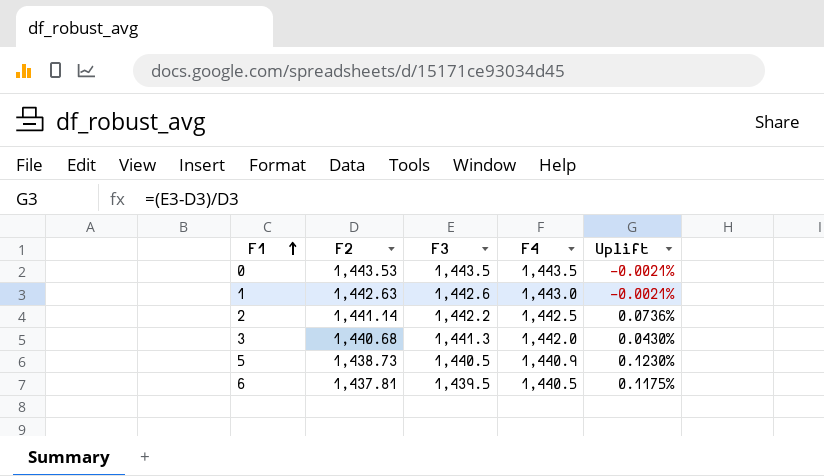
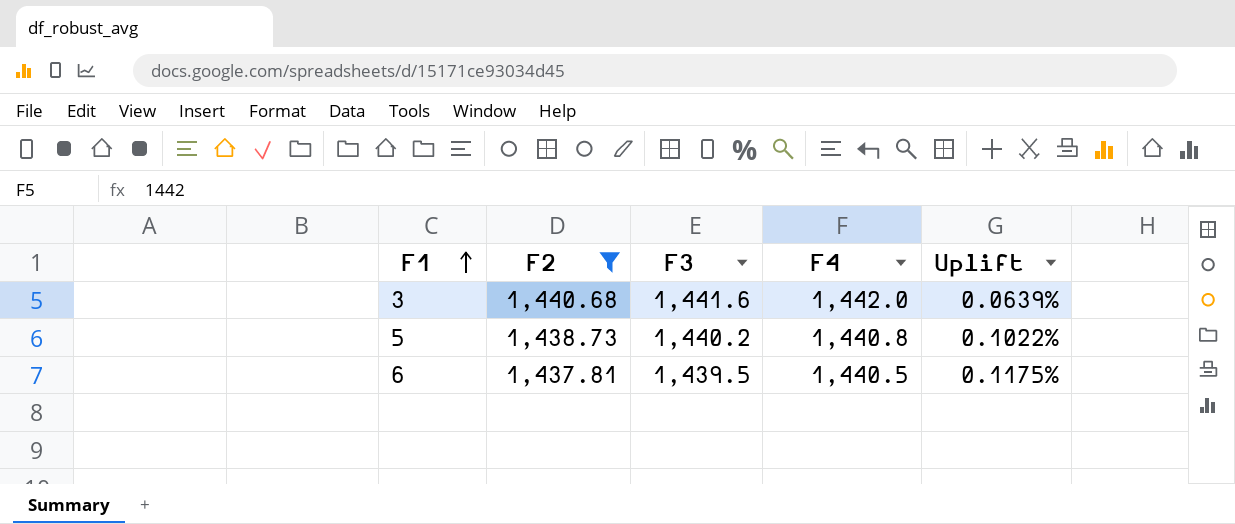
filter: none -> F2 <= 1,440.68
3 | F3: 1,441.3 -> 1,441.6
3 | Uplift: 0.0430% -> 0.0639%
5 | F3: 1,440.5 -> 1,440.2
5 | F4: 1,440.9 -> 1,440.8
5 | Uplift: 0.1230% -> 0.1022%

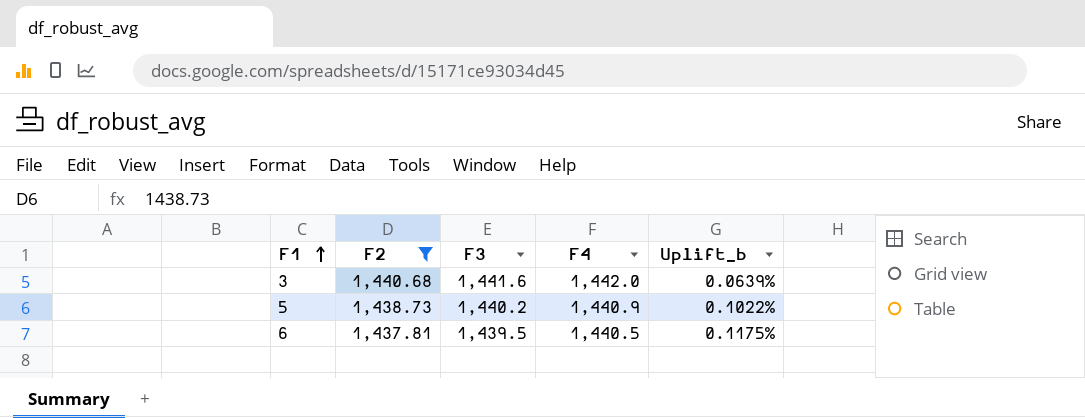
column name: Uplift -> Uplift_b
5 | F4: 1,440.8 -> 1,440.9

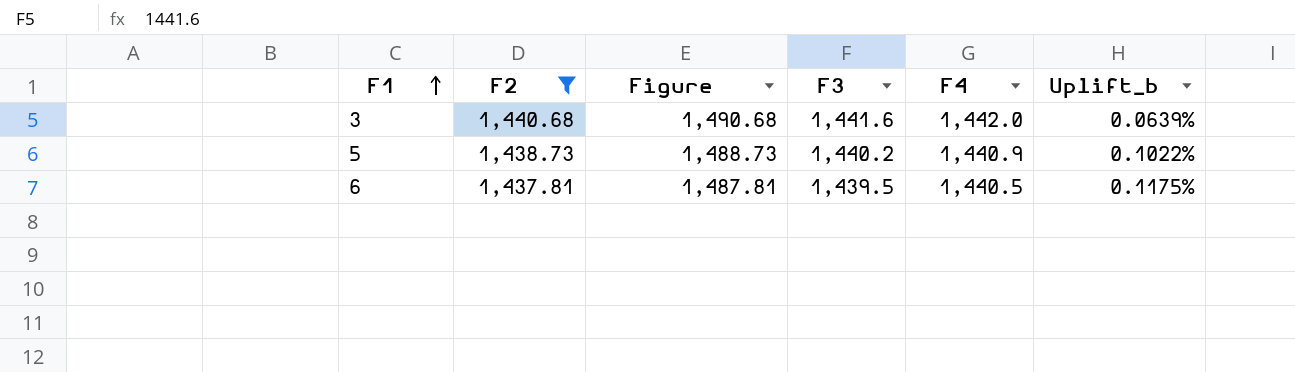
column Figure | formula: none -> [F2] + 50

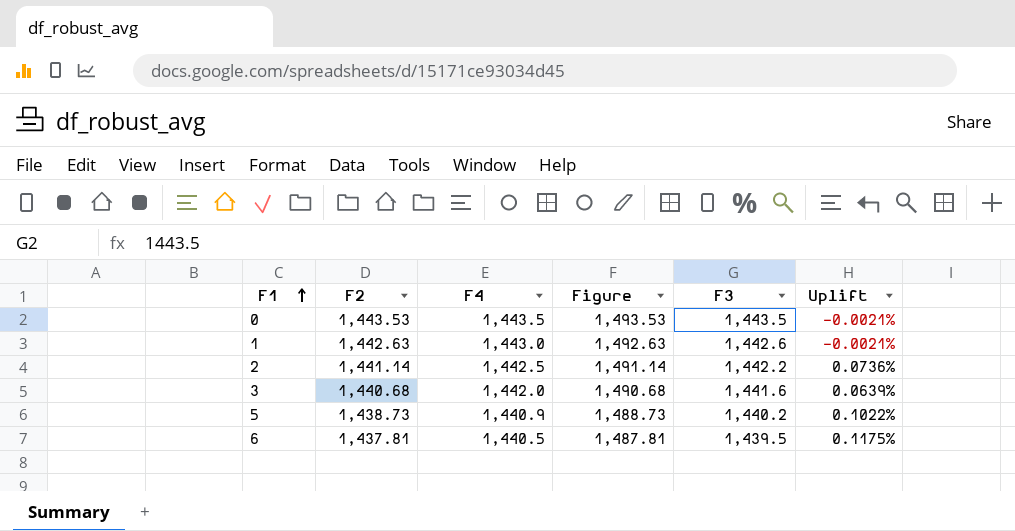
filter: F2 <= 1,440.68 -> none
column F4 | position: 5 -> 3
column name: Uplift_b -> Uplift

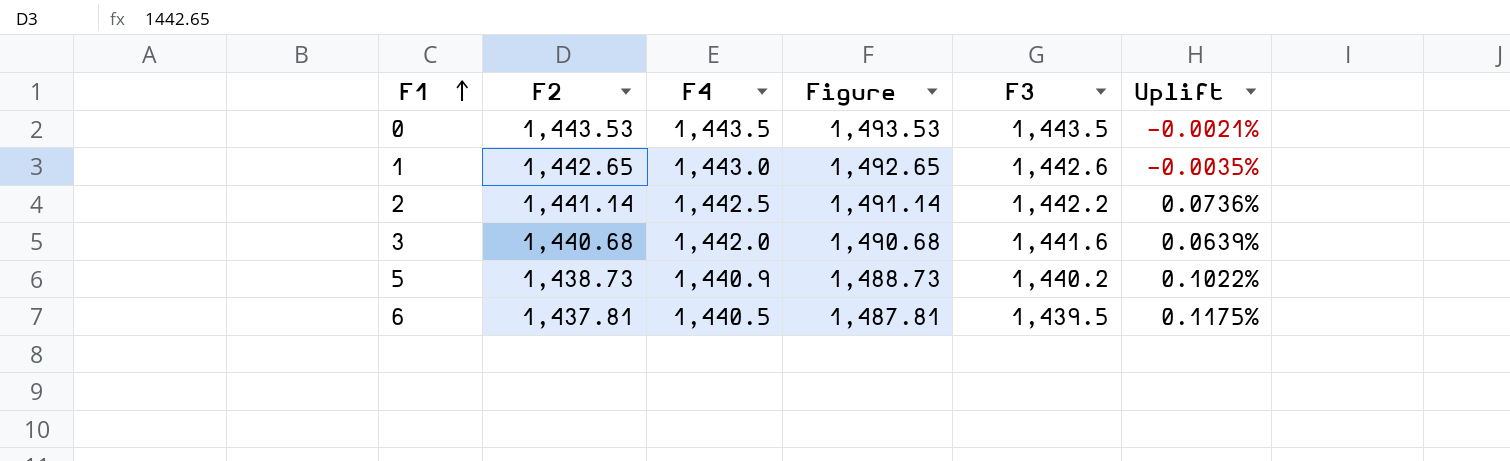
1 | F2: 1,442.63 -> 1,442.65
1 | Figure: 1,492.63 -> 1,492.65
1 | Uplift: -0.0021% -> -0.0035%

